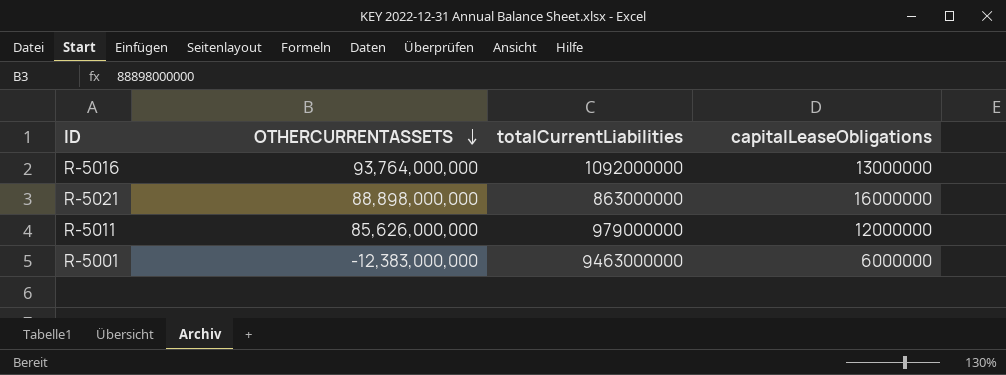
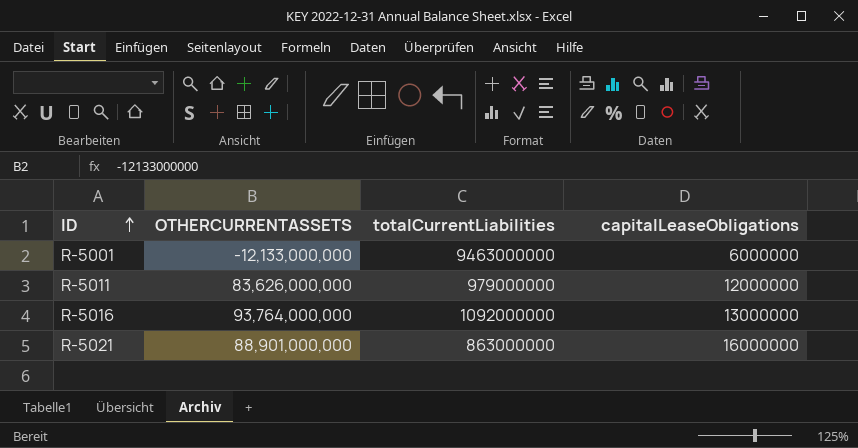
row order: OTHERCURRENTASSETS descending -> ID ascending
R-5001 | OTHERCURRENTASSETS: -12,383,000,000 -> -12,133,000,000
R-5011 | OTHERCURRENTASSETS: 85,626,000,000 -> 83,626,000,000
R-5021 | OTHERCURRENTASSETS: 88,898,000,000 -> 88,901,000,000

